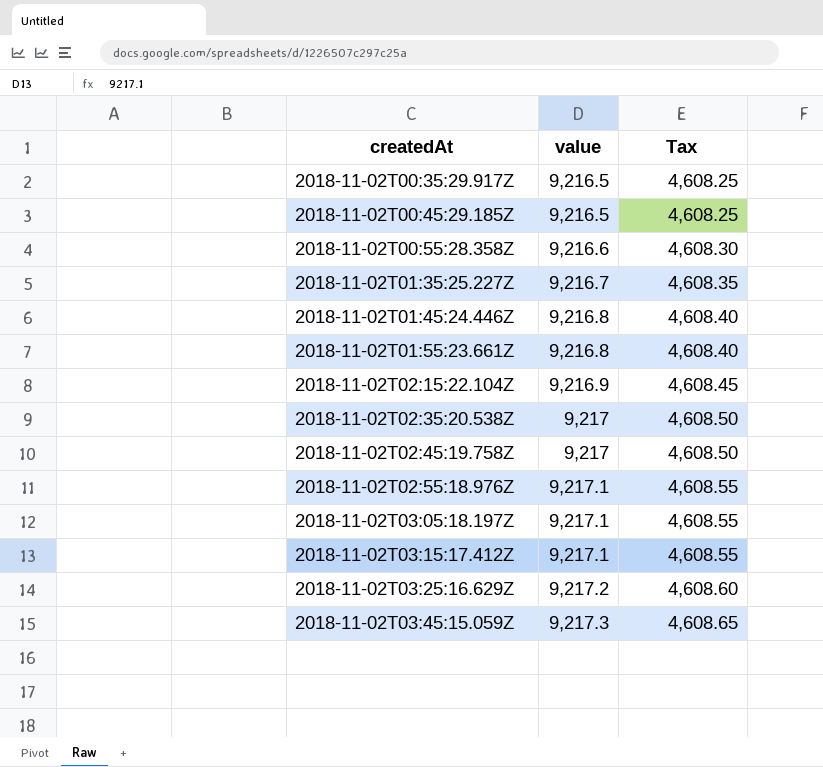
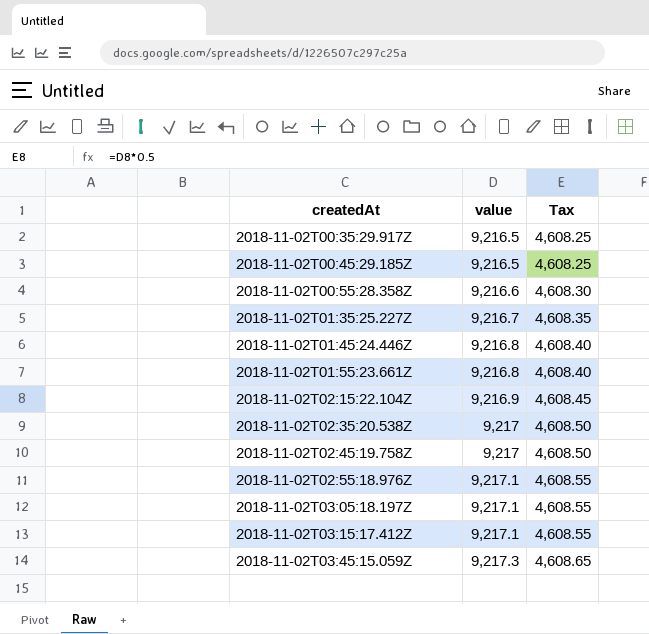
row 2018-11-02T03:25:16.629Z: 9,217.2 | 4,608.60 -> none

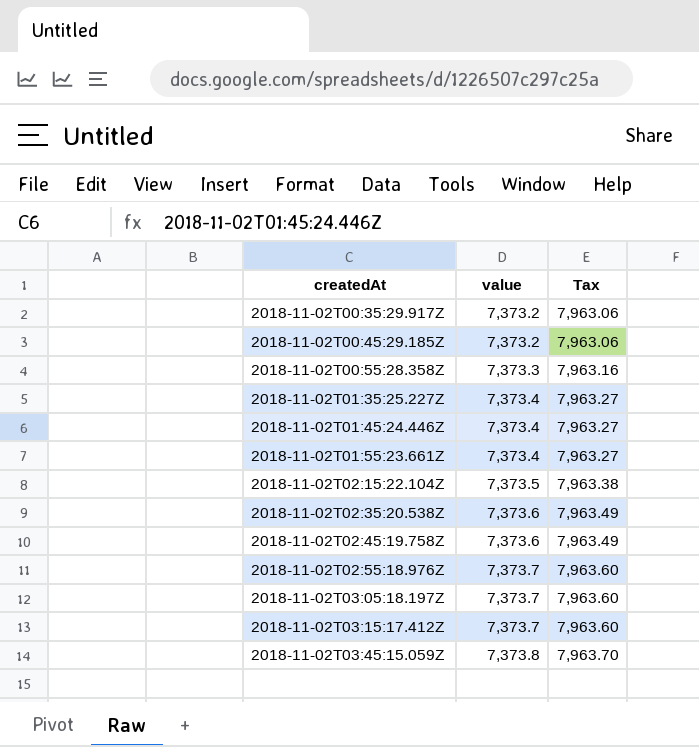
column Tax | formula: [value] * 0.5 -> [value] * 1.08
2018-11-02T00:35:29.917Z | value: 9,216.5 -> 7,373.2
2018-11-02T00:45:29.185Z | value: 9,216.5 -> 7,373.2
2018-11-02T00:55:28.358Z | value: 9,216.6 -> 7,373.3
2018-11-02T01:35:25.227Z | value: 9,216.7 -> 7,373.4
2018-11-02T01:45:24.446Z | value: 9,216.8 -> 7,373.4
2018-11-02T01:55:23.661Z | value: 9,216.8 -> 7,373.4
2018-11-02T02:15:22.104Z | value: 9,216.9 -> 7,373.5
2018-11-02T02:35:20.538Z | value: 9,217 -> 7,373.6
2018-11-02T02:45:19.758Z | value: 9,217 -> 7,373.6
2018-11-02T02:55:18.976Z | value: 9,217.1 -> 7,373.7
2018-11-02T03:05:18.197Z | value: 9,217.1 -> 7,373.7
2018-11-02T03:15:17.412Z | value: 9,217.1 -> 7,373.7
2018-11-02T03:45:15.059Z | value: 9,217.3 -> 7,373.8

